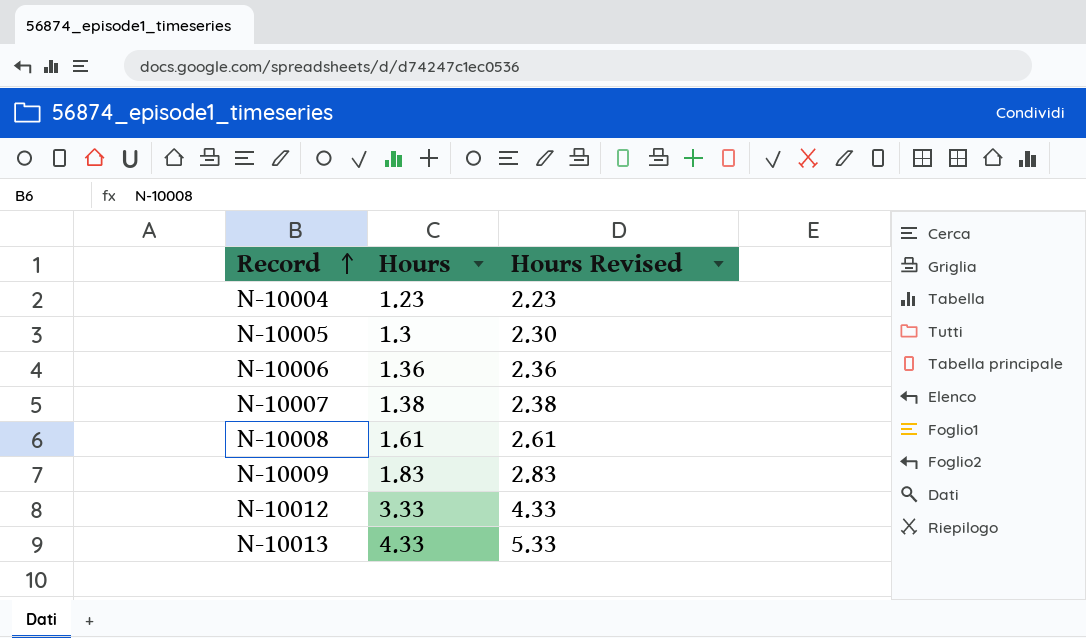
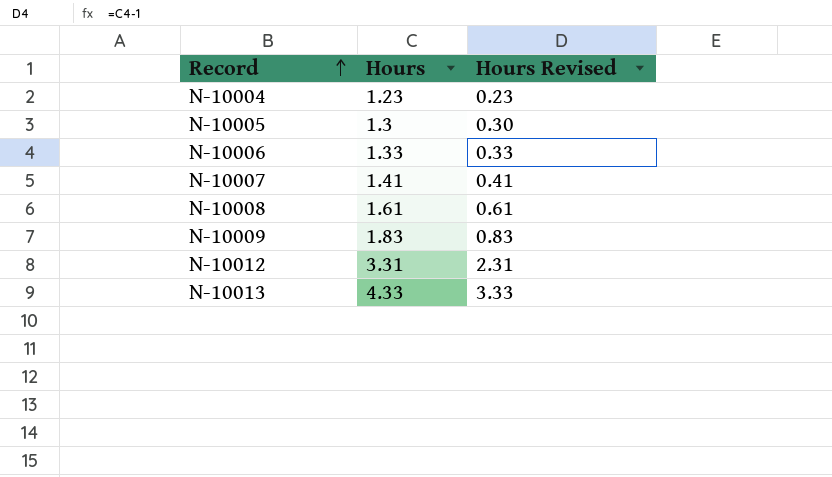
column Hours Revised | formula: [Hours] + 1 -> [Hours] - 1
N-10006 | Hours: 1.36 -> 1.33
N-10007 | Hours: 1.38 -> 1.41
N-10012 | Hours: 3.33 -> 3.31

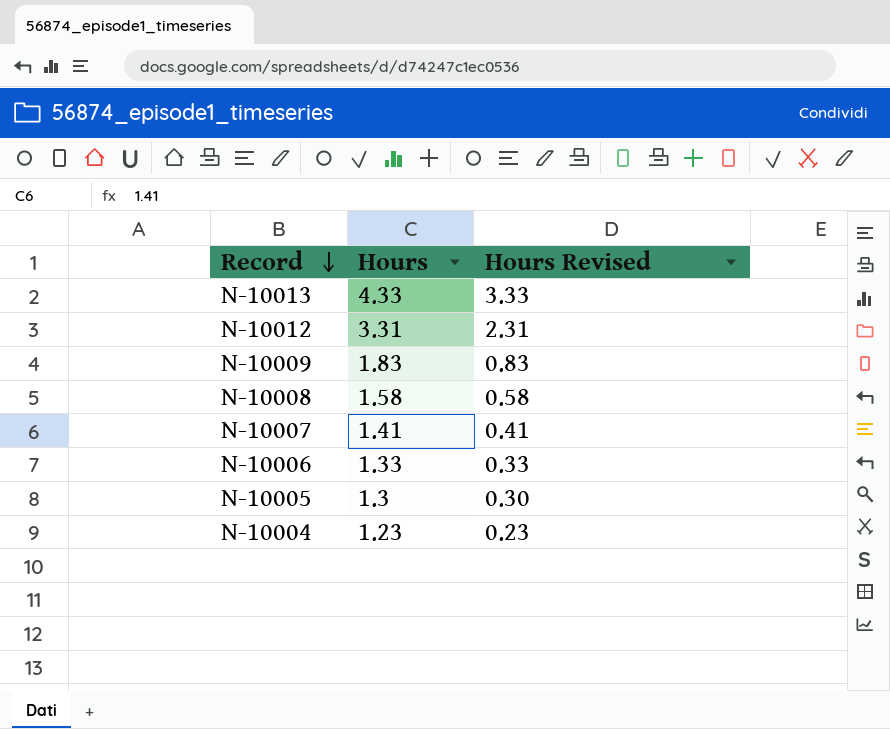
row order: Record ascending -> Record descending
N-10008 | Hours: 1.61 -> 1.58
N-10008 | Hours Revised: 0.61 -> 0.58

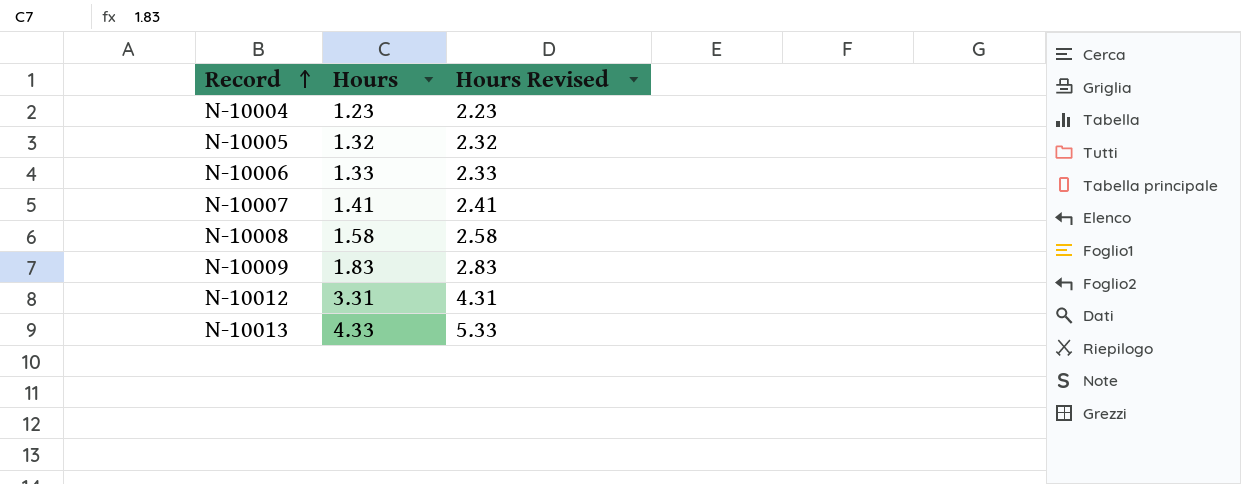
row order: Record descending -> Record ascending
column Hours Revised | formula: [Hours] - 1 -> [Hours] + 1
N-10005 | Hours: 1.3 -> 1.32

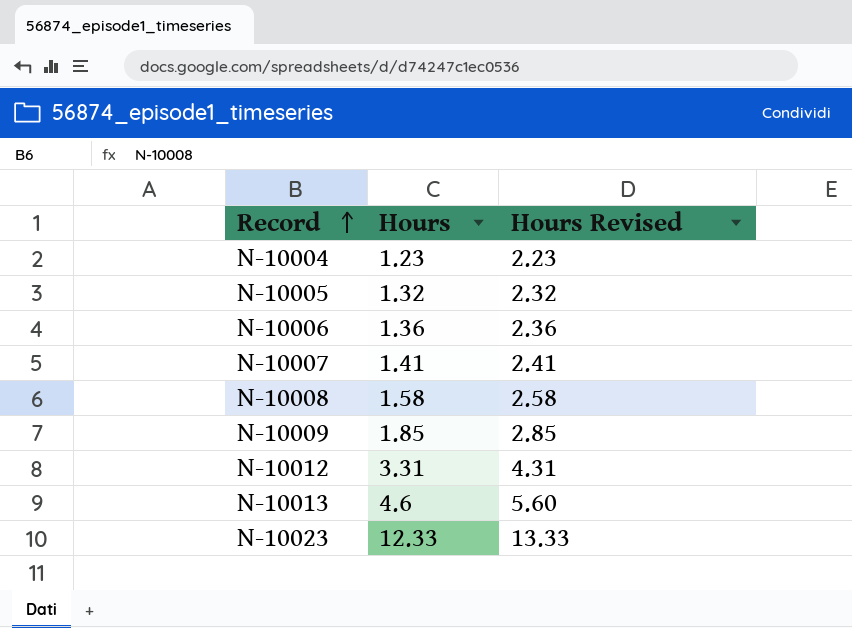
N-10006 | Hours: 1.33 -> 1.36
N-10006 | Hours Revised: 2.33 -> 2.36
N-10009 | Hours: 1.83 -> 1.85
N-10009 | Hours Revised: 2.83 -> 2.85
N-10013 | Hours: 4.33 -> 4.6
N-10013 | Hours Revised: 5.33 -> 5.60
row N-10023: none -> 12.33 | 13.33

